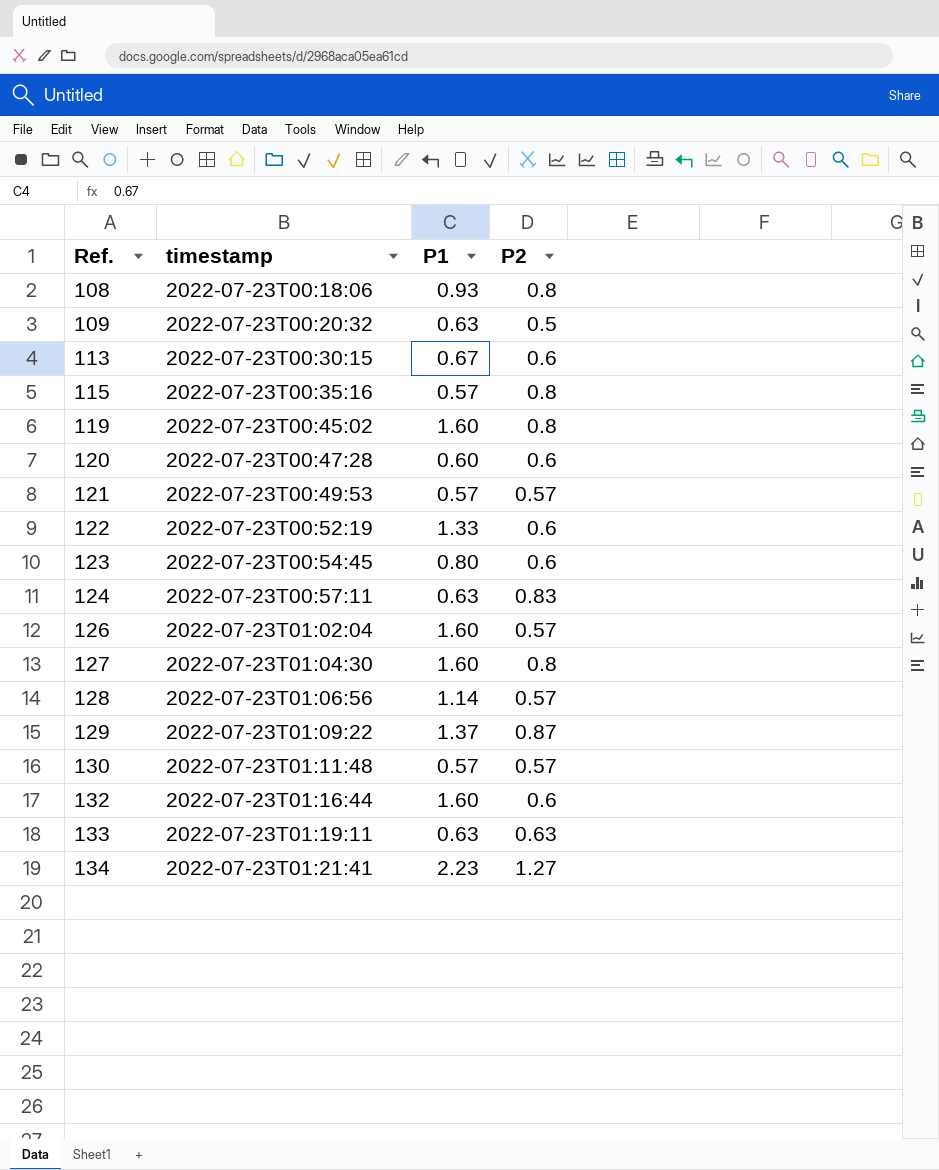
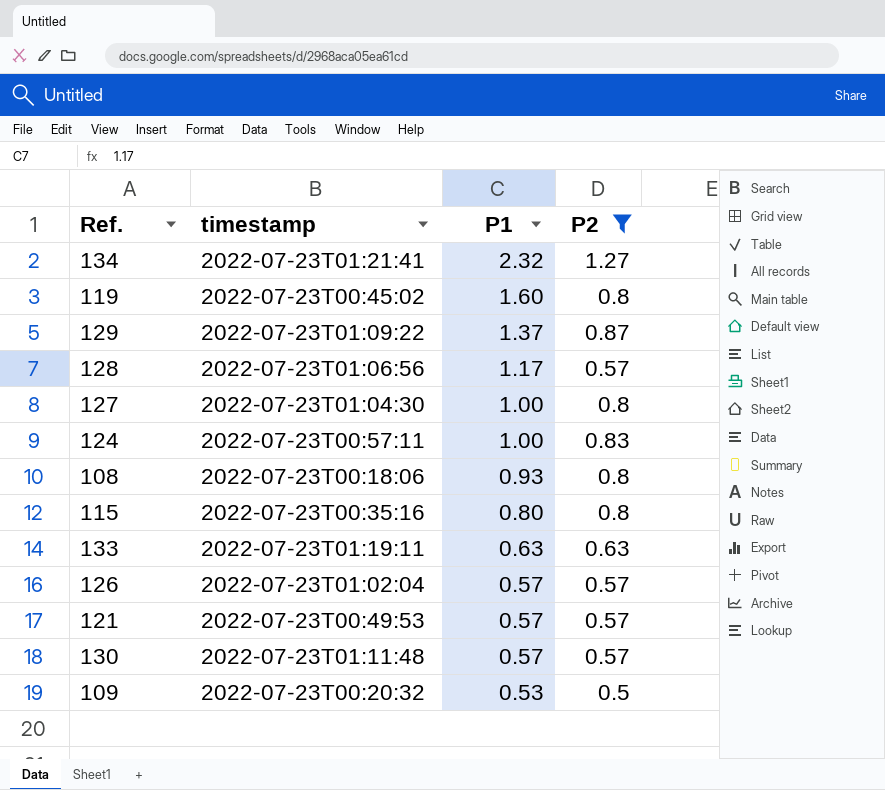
filter: none -> P2 != 0.6
row order: Ref. ascending -> P1 descending
134 | P1: 2.23 -> 2.32
128 | P1: 1.14 -> 1.17
127 | P1: 1.60 -> 1.00
124 | P1: 0.63 -> 1.00
115 | P1: 0.57 -> 0.80
126 | P1: 1.60 -> 0.57
109 | P1: 0.63 -> 0.53

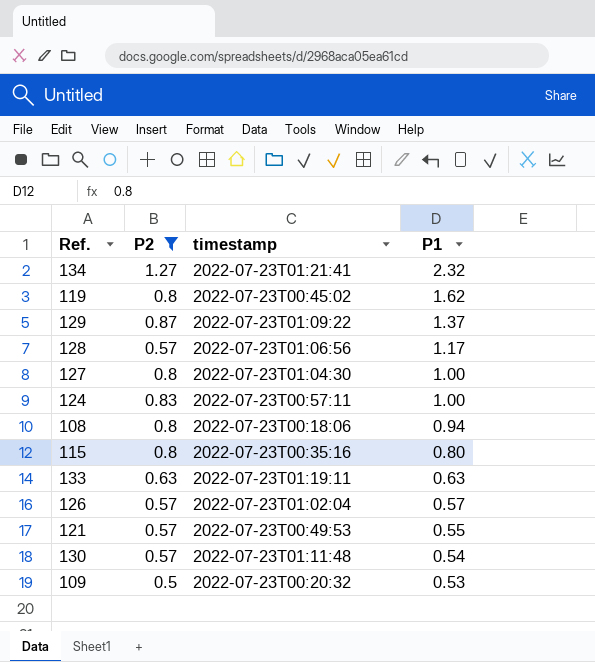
column P2 | position: 4 -> 2
119 | P1: 1.60 -> 1.62
108 | P1: 0.93 -> 0.94
121 | P1: 0.57 -> 0.55
130 | P1: 0.57 -> 0.54

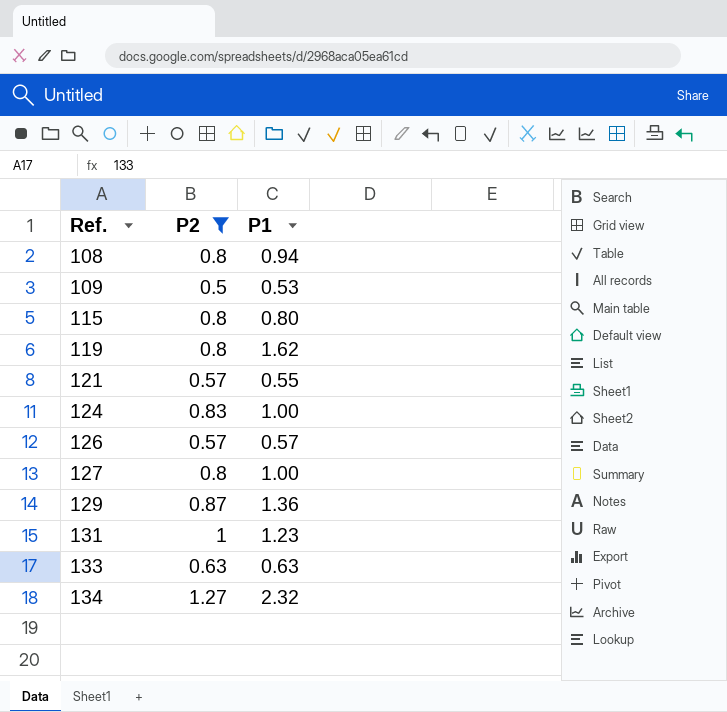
row order: P1 descending -> Ref. ascending
column timestamp | position: 3 -> none
row 128: 0.57 | 2022-07-23T01:06:56 | 1.17 -> none
row 130: 0.57 | 2022-07-23T01:11:48 | 0.54 -> none
129 | P1: 1.37 -> 1.36
row 131: none -> 1 | 1.23

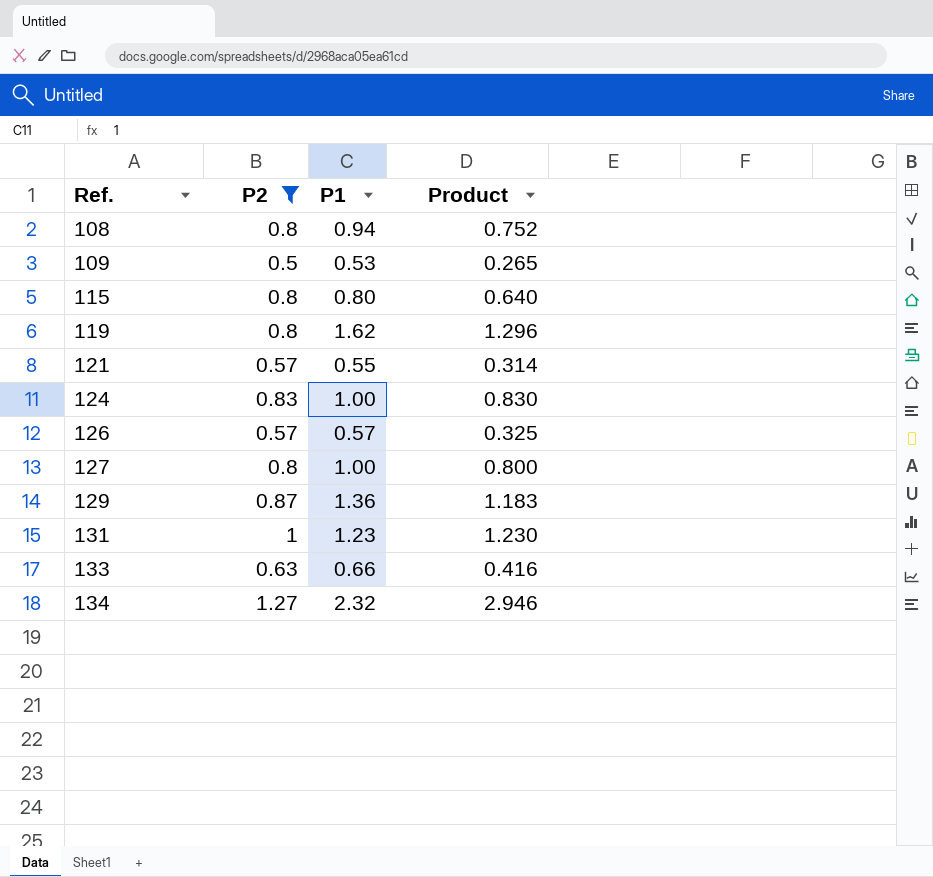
column Product | formula: none -> [P2] * [P1]
133 | P1: 0.63 -> 0.66

